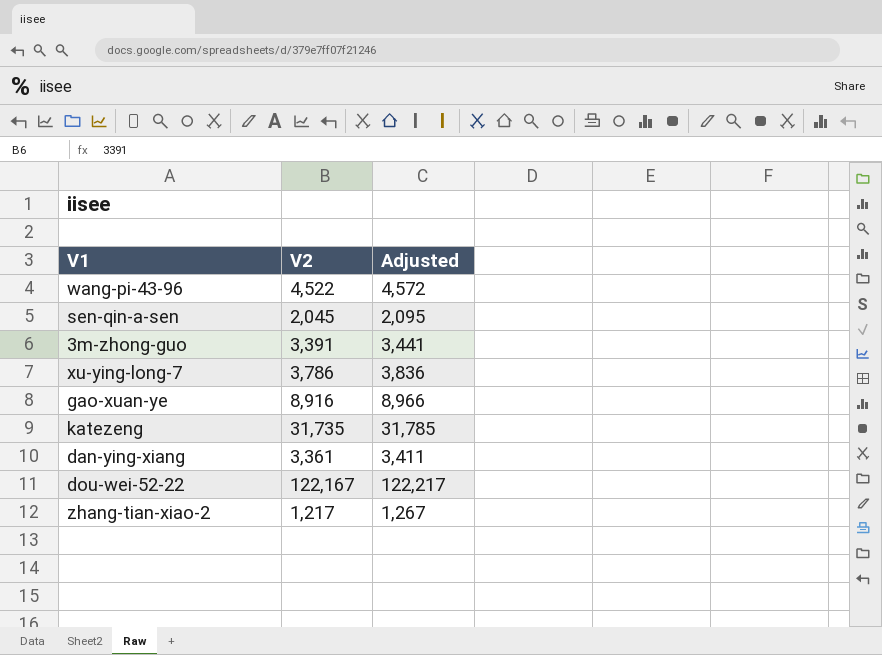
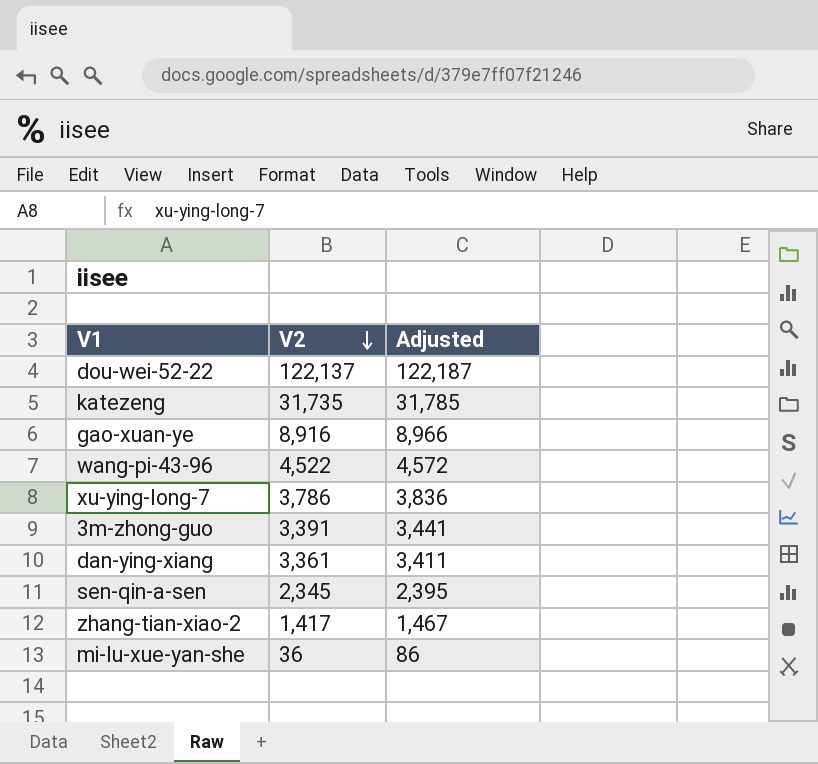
row order: none -> V2 descending
dou-wei-52-22 | V2: 122,167 -> 122,137
dou-wei-52-22 | Adjusted: 122,217 -> 122,187
sen-qin-a-sen | V2: 2,045 -> 2,345
sen-qin-a-sen | Adjusted: 2,095 -> 2,395
zhang-tian-xiao-2 | V2: 1,217 -> 1,417
zhang-tian-xiao-2 | Adjusted: 1,267 -> 1,467
row mi-lu-xue-yan-she: none -> 36 | 86

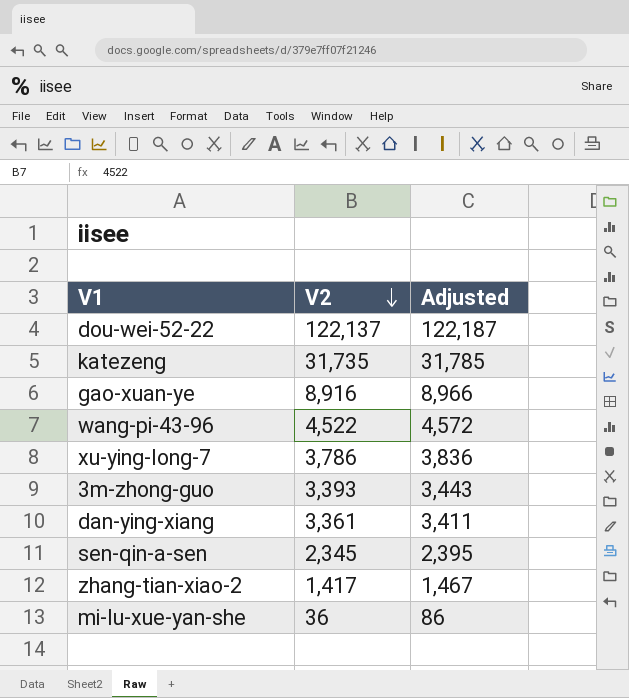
3m-zhong-guo | V2: 3,391 -> 3,393
3m-zhong-guo | Adjusted: 3,441 -> 3,443

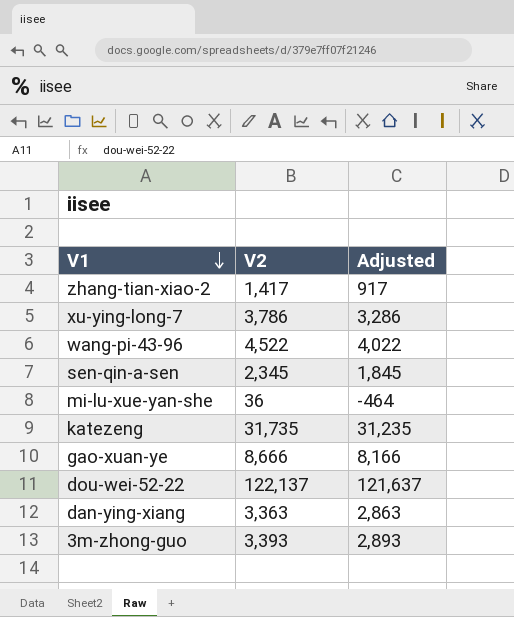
row order: V2 descending -> V1 descending
column Adjusted | formula: [V2] + 50 -> [V2] - 500
gao-xuan-ye | V2: 8,916 -> 8,666
dan-ying-xiang | V2: 3,361 -> 3,363

